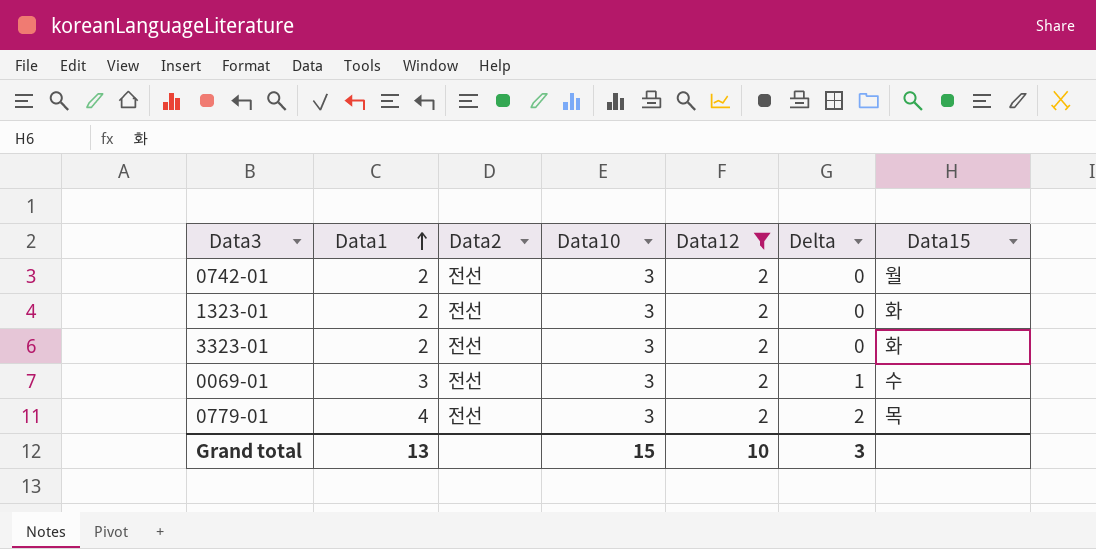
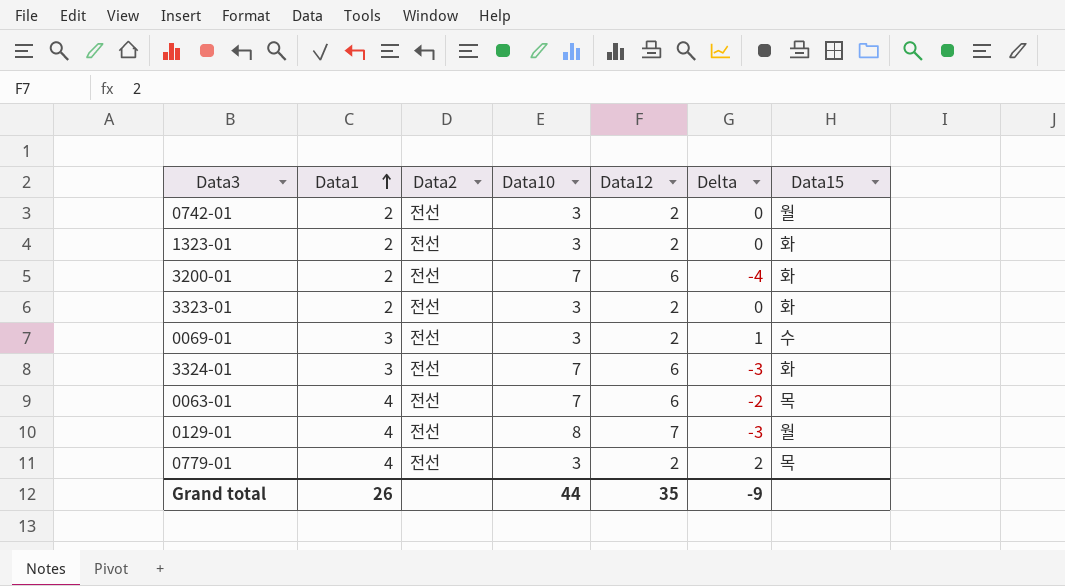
filter: Data12 = 2 -> none
Grand total | Data1: 13 -> 26
Grand total | Data10: 15 -> 44
Grand total | Data12: 10 -> 35
Grand total | Delta: 3 -> -9

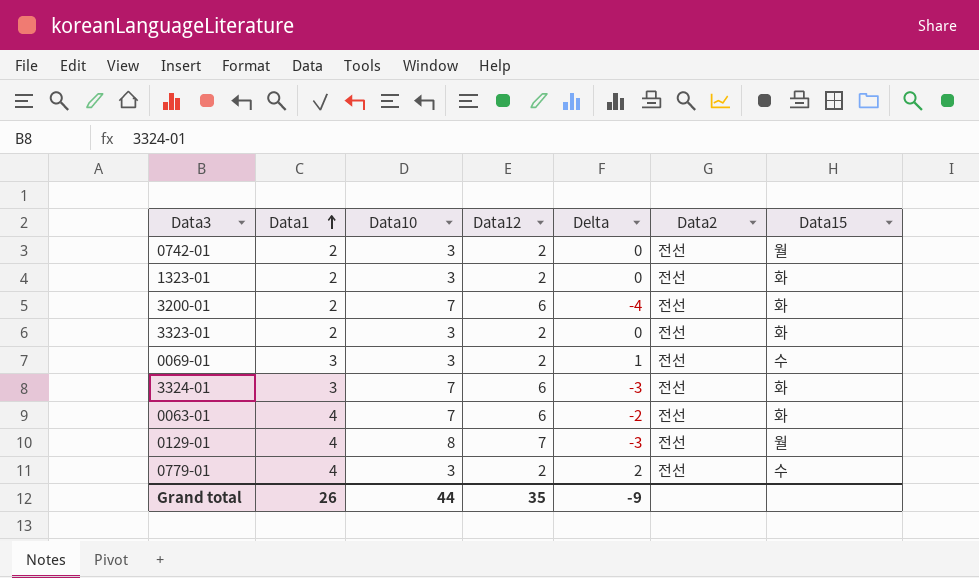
column Data2 | position: 3 -> 6
0063-01 | Data15: 목 -> 화
0779-01 | Data15: 목 -> 수

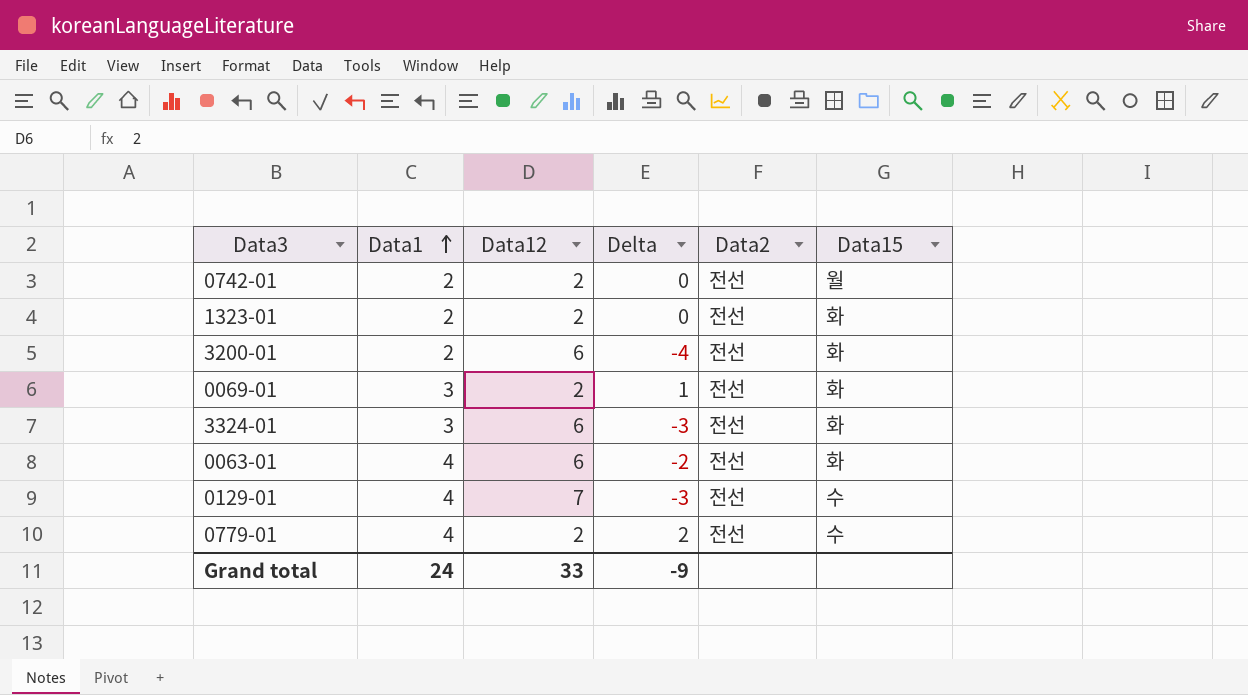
column Data10 | position: 3 -> none
row 3323-01: 2 | 3 | 2 | 0 | 전선 | 화 -> none
0069-01 | Data15: 수 -> 화
0129-01 | Data15: 월 -> 수
Grand total | Data1: 26 -> 24
Grand total | Data12: 35 -> 33

